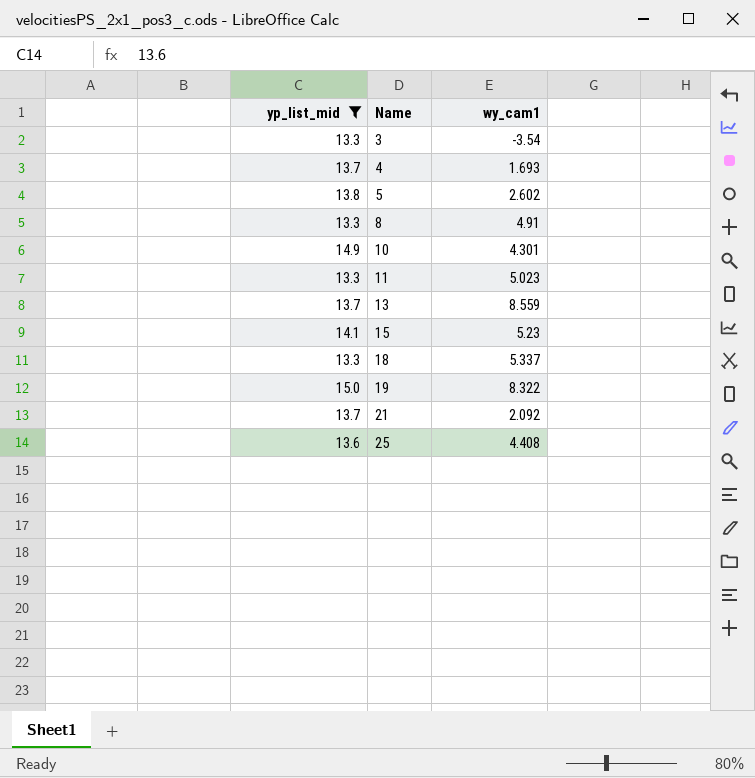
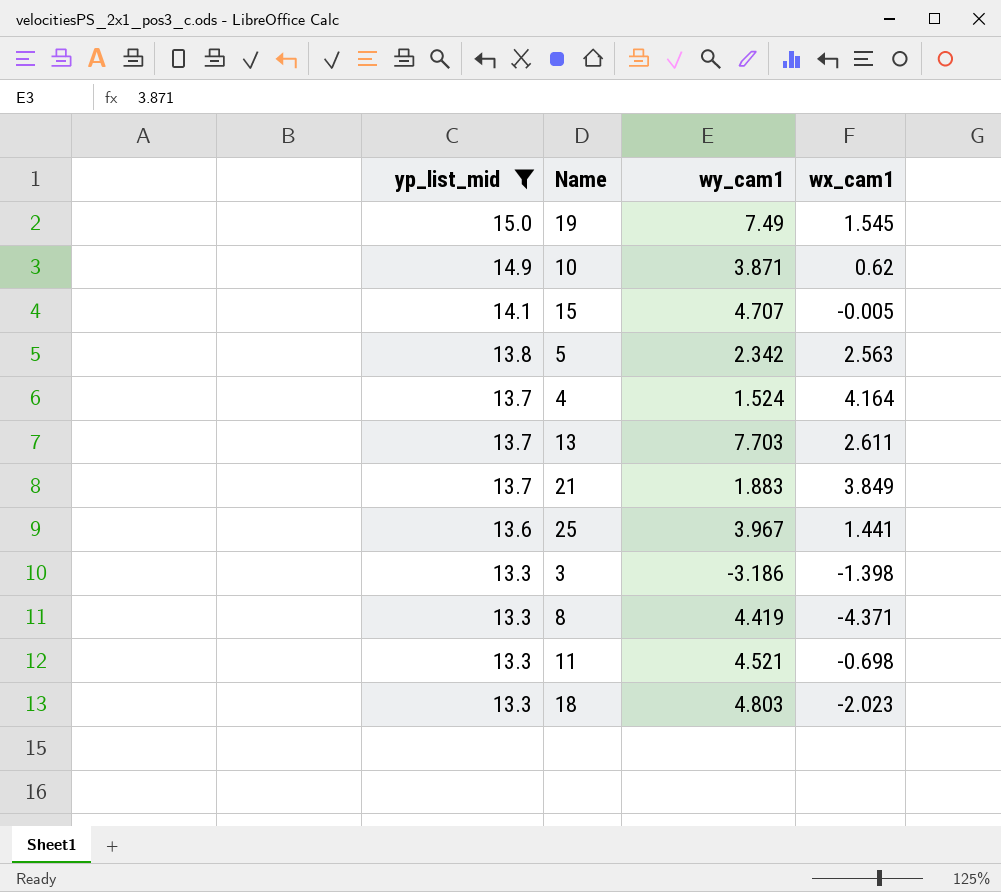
row order: Name ascending -> yp_list_mid descending
column wx_cam1 | position: none -> 4
19 | wy_cam1: 8.322 -> 7.49
10 | wy_cam1: 4.301 -> 3.871
15 | wy_cam1: 5.23 -> 4.707
5 | wy_cam1: 2.602 -> 2.342
4 | wy_cam1: 1.693 -> 1.524
13 | wy_cam1: 8.559 -> 7.703
21 | wy_cam1: 2.092 -> 1.883
25 | wy_cam1: 4.408 -> 3.967
3 | wy_cam1: -3.54 -> -3.186
8 | wy_cam1: 4.91 -> 4.419
11 | wy_cam1: 5.023 -> 4.521
18 | wy_cam1: 5.337 -> 4.803

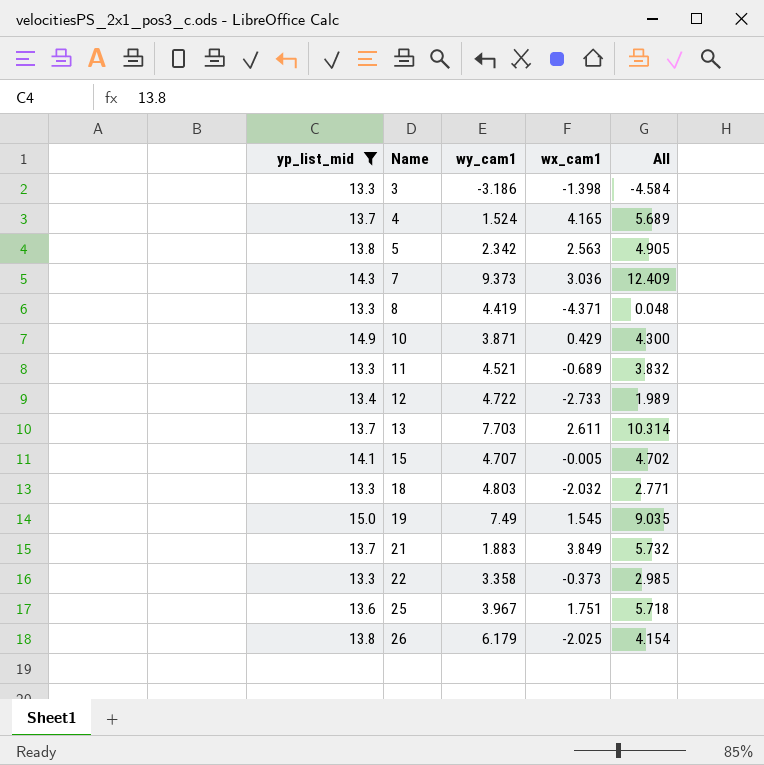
row order: yp_list_mid descending -> Name ascending
column All | formula: none -> [wy_cam1] + [wx_cam1]
4 | wx_cam1: 4.164 -> 4.165
row 7: none -> 14.3 | 9.373 | 3.036 | 12.409
10 | wx_cam1: 0.62 -> 0.429
11 | wx_cam1: -0.698 -> -0.689
row 12: none -> 13.4 | 4.722 | -2.733 | 1.989
18 | wx_cam1: -2.023 -> -2.032
row 22: none -> 13.3 | 3.358 | -0.373 | 2.985
25 | wx_cam1: 1.441 -> 1.751
row 26: none -> 13.8 | 6.179 | -2.025 | 4.154

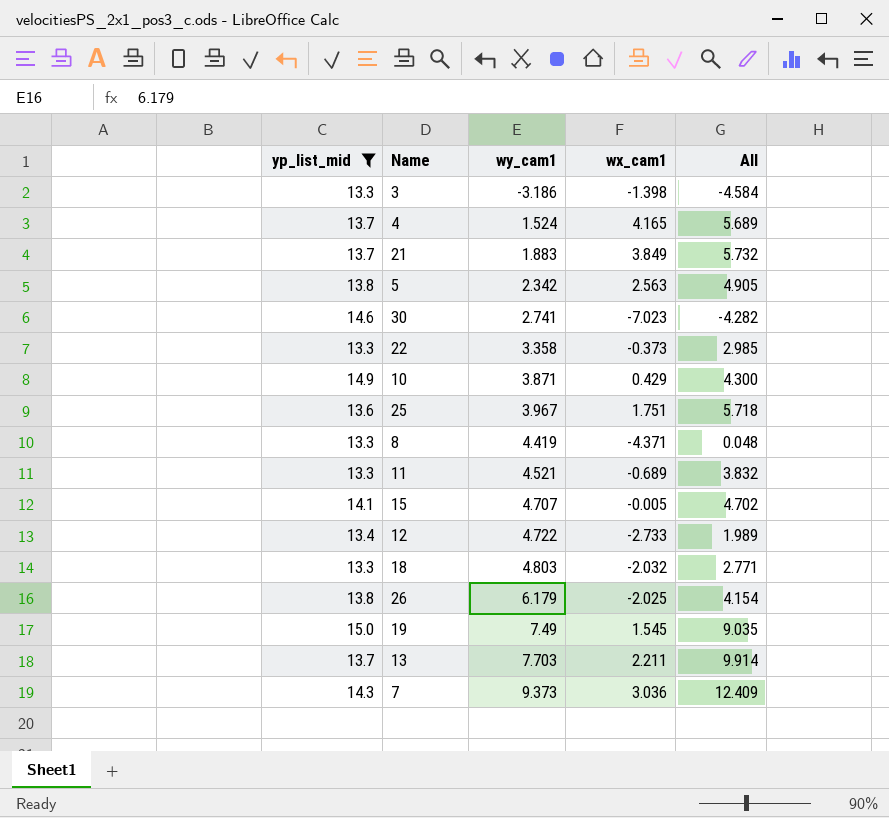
row order: Name ascending -> wy_cam1 ascending
row 30: none -> 14.6 | 2.741 | -7.023 | -4.282
13 | wx_cam1: 2.611 -> 2.211
13 | All: 10.314 -> 9.914

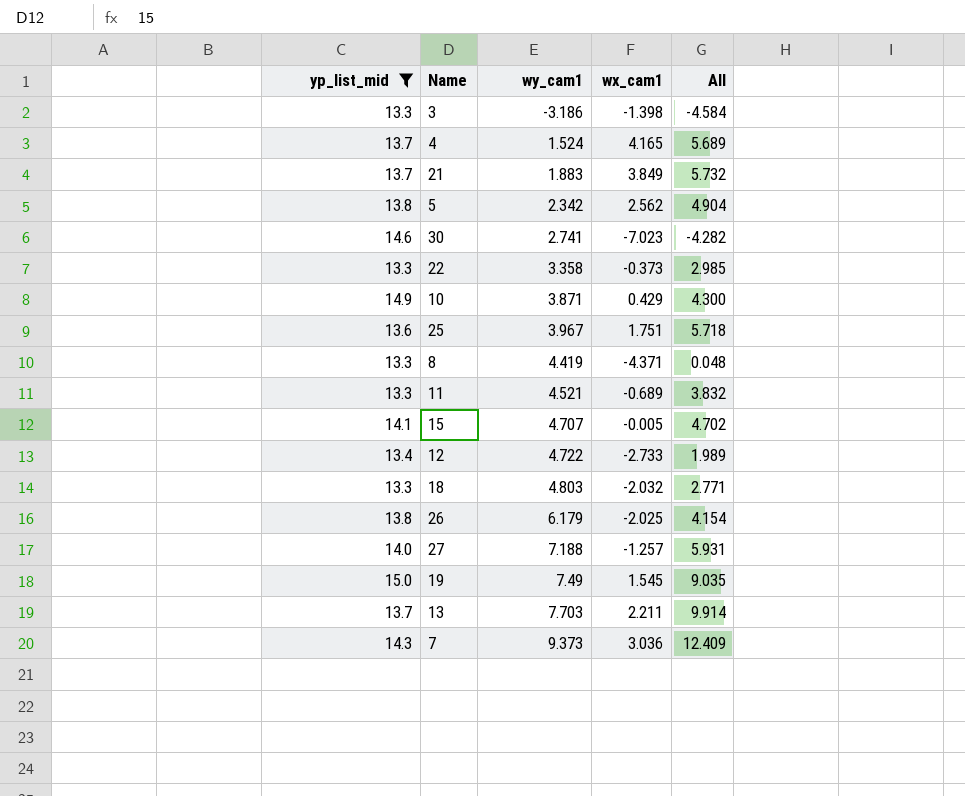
5 | wx_cam1: 2.563 -> 2.562
5 | All: 4.905 -> 4.904
row 27: none -> 14.0 | 7.188 | -1.257 | 5.931

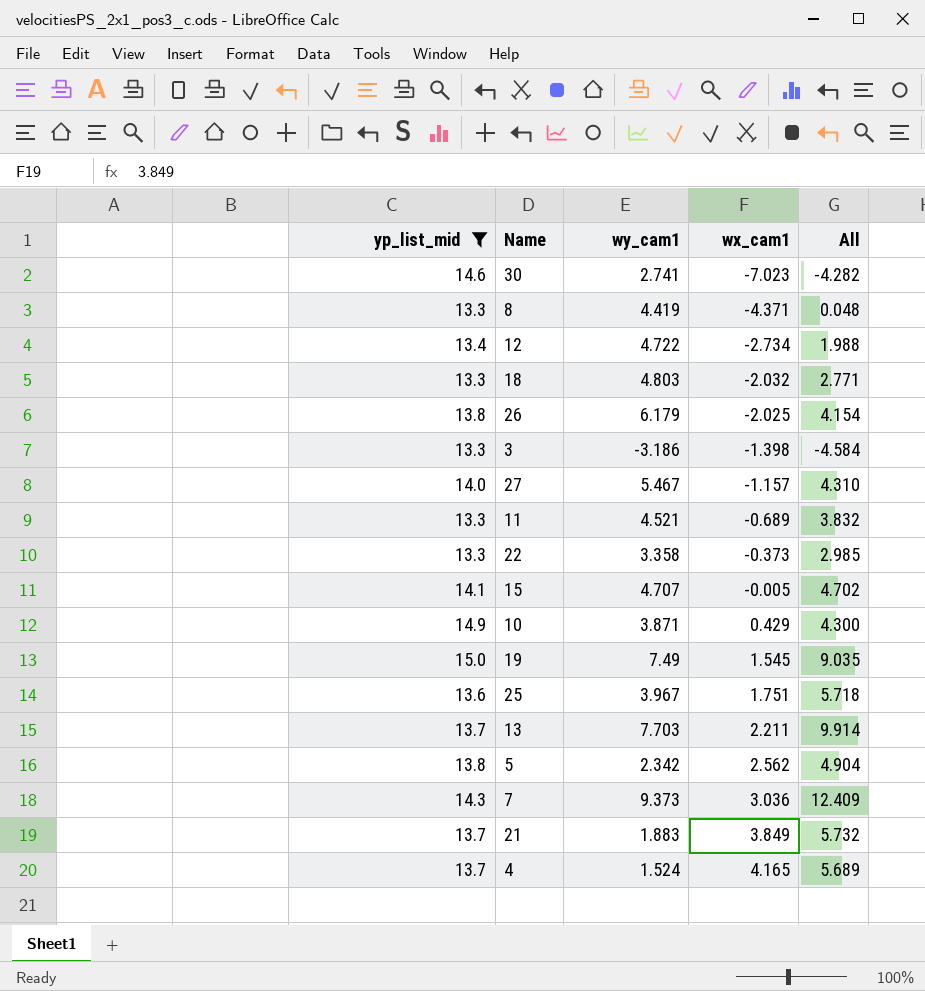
row order: wy_cam1 ascending -> wx_cam1 ascending
12 | wx_cam1: -2.733 -> -2.734
12 | All: 1.989 -> 1.988
27 | wy_cam1: 7.188 -> 5.467
27 | wx_cam1: -1.257 -> -1.157
27 | All: 5.931 -> 4.310

